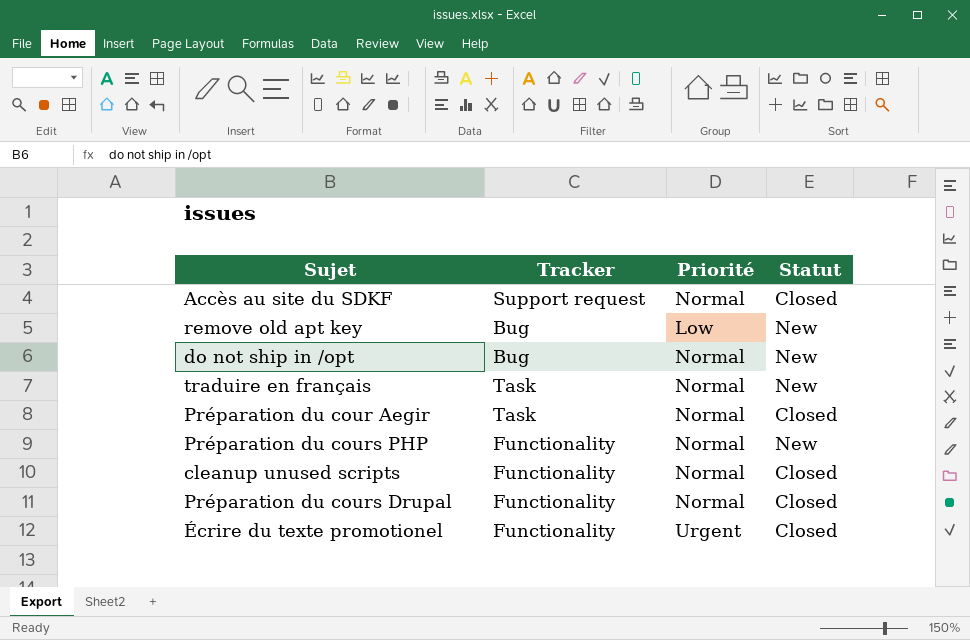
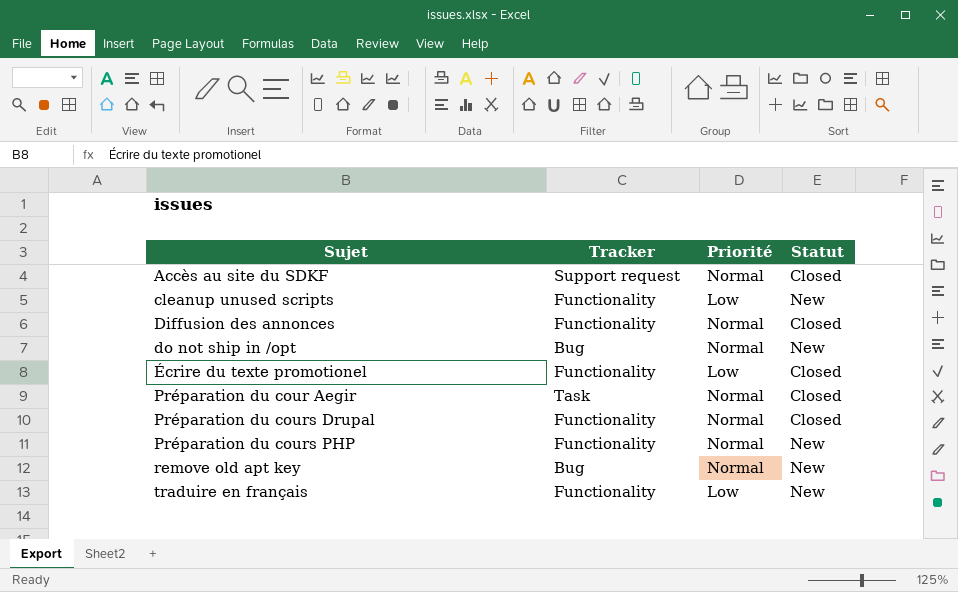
row order: none -> Sujet ascending
cleanup unused scripts | Priorité: Normal -> Low
cleanup unused scripts | Statut: Closed -> New
row Diffusion des annonces: none -> Functionality | Normal | Closed
Écrire du texte promotionel | Priorité: Urgent -> Low
remove old apt key | Priorité: Low -> Normal
traduire en français | Tracker: Task -> Functionality
traduire en français | Priorité: Normal -> Low

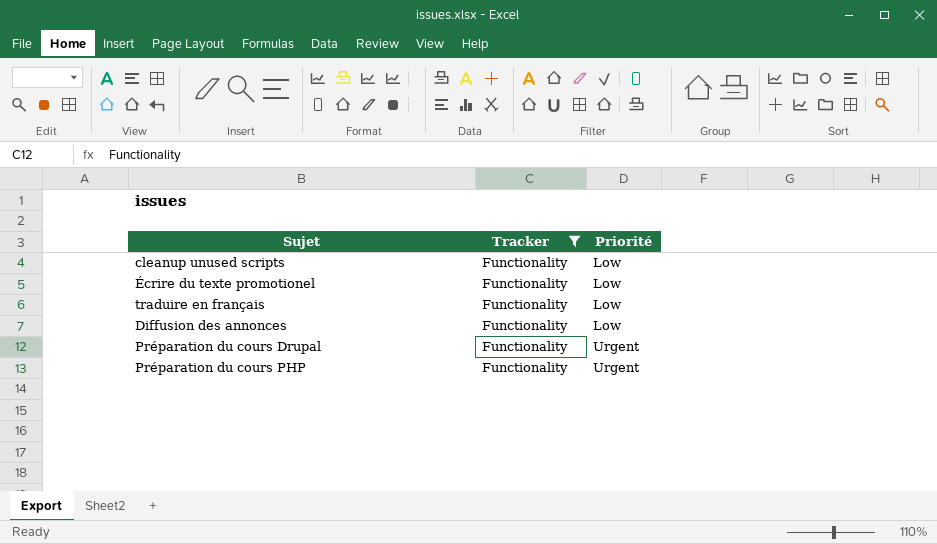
filter: none -> Tracker = Functionality
row order: Sujet ascending -> Priorité ascending
column Statut | position: 4 -> none
Diffusion des annonces | Priorité: Normal -> Low
Préparation du cours Drupal | Priorité: Normal -> Urgent
Préparation du cours PHP | Priorité: Normal -> Urgent

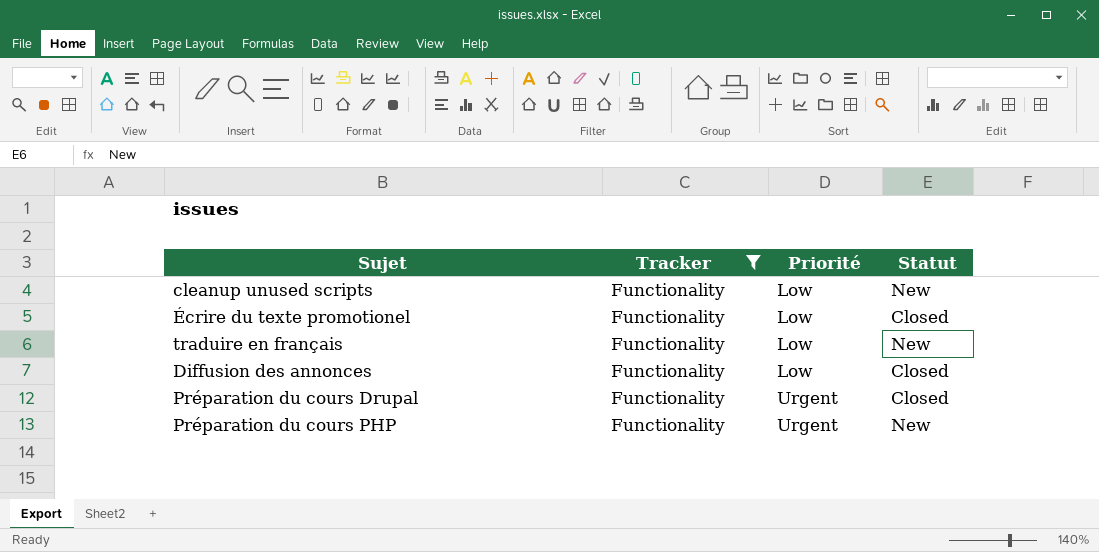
column Statut | position: none -> 4

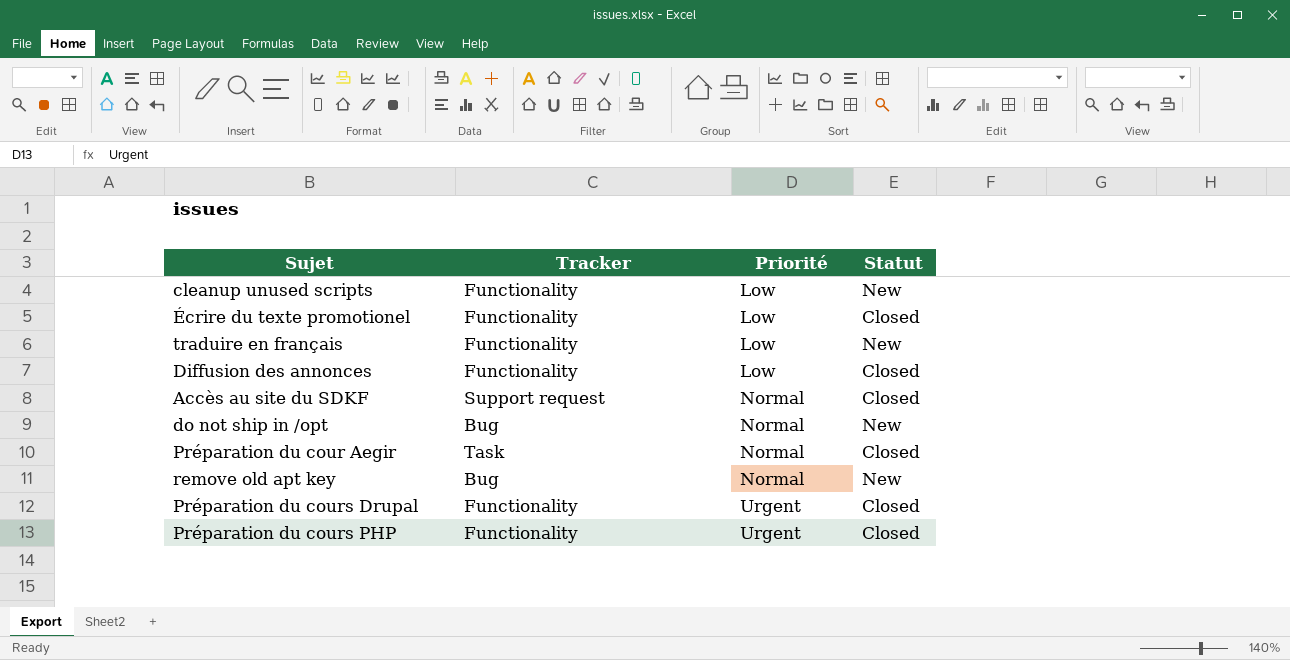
filter: Tracker = Functionality -> none
Préparation du cours PHP | Statut: New -> Closed

